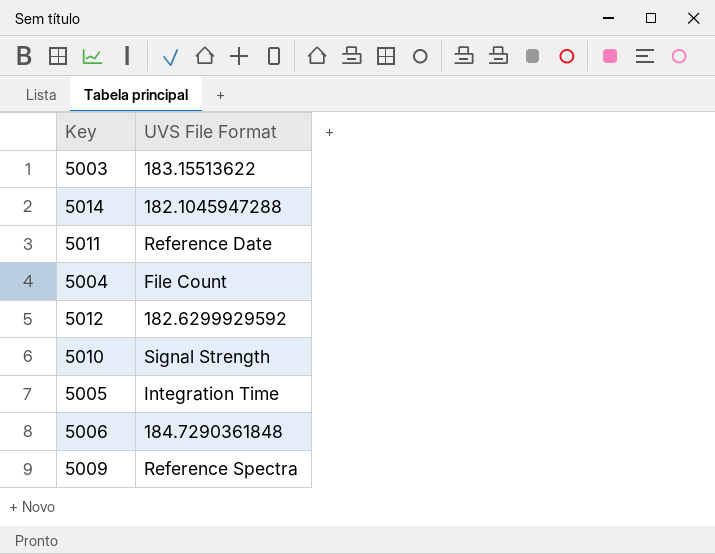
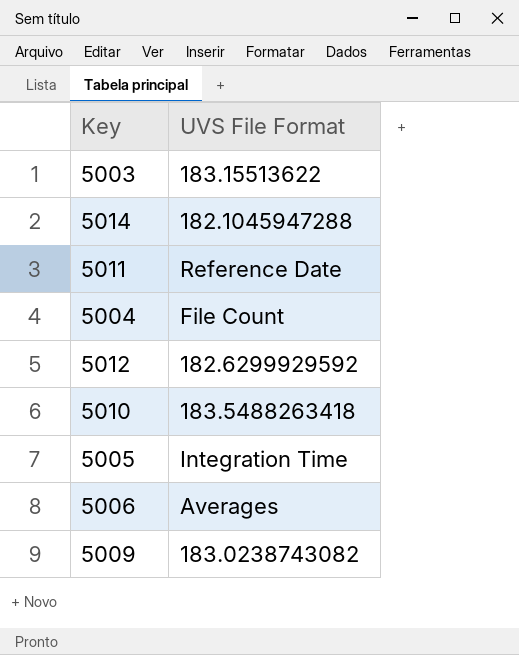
5010 | UVS File Format: Signal Strength -> 183.5488263418
5006 | UVS File Format: 184.7290361848 -> Averages
5009 | UVS File Format: Reference Spectra -> 183.0238743082

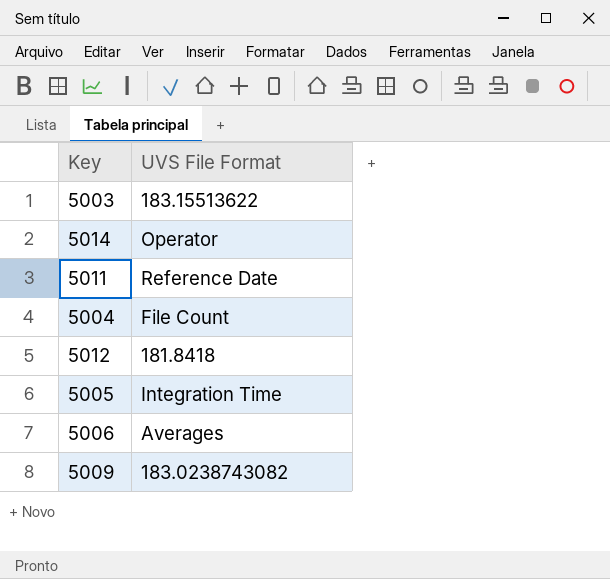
row 5010: 183.5488263418 -> none
5014 | UVS File Format: 182.1045947288 -> Operator
5012 | UVS File Format: 182.6299929592 -> 181.8418

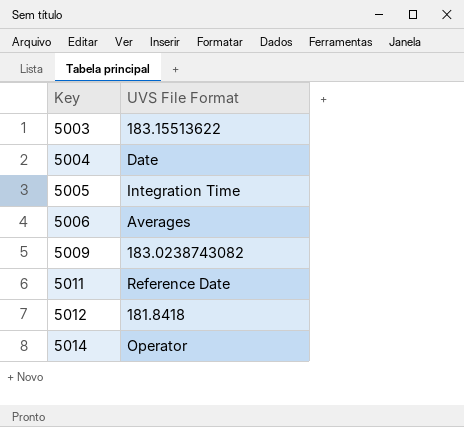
row order: none -> Key ascending
5004 | UVS File Format: File Count -> Date

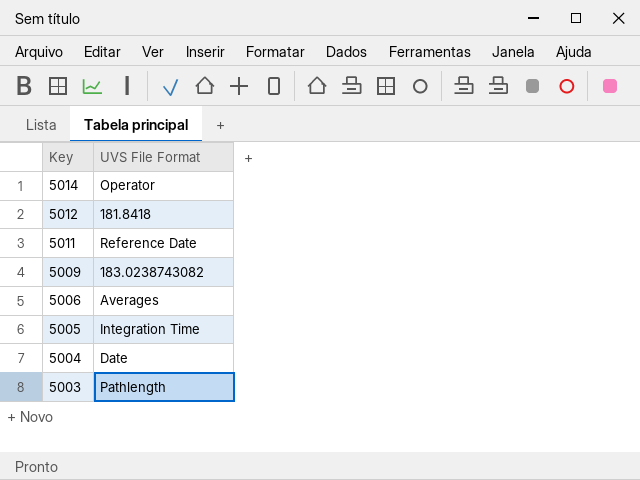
row order: Key ascending -> Key descending
5003 | UVS File Format: 183.15513622 -> Pathlength

